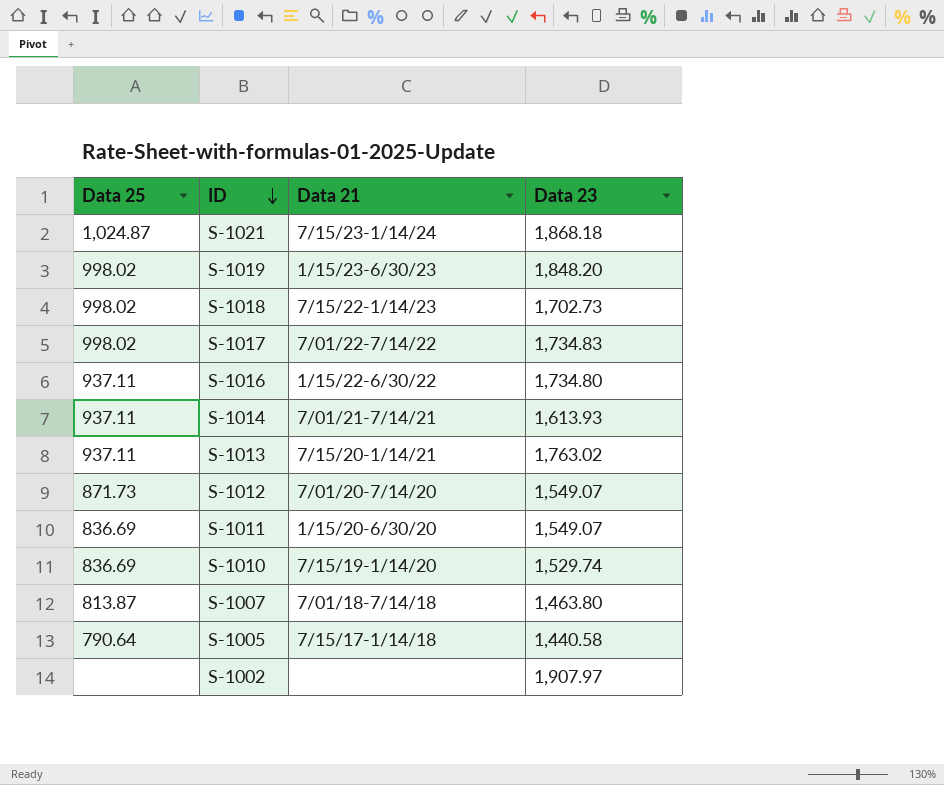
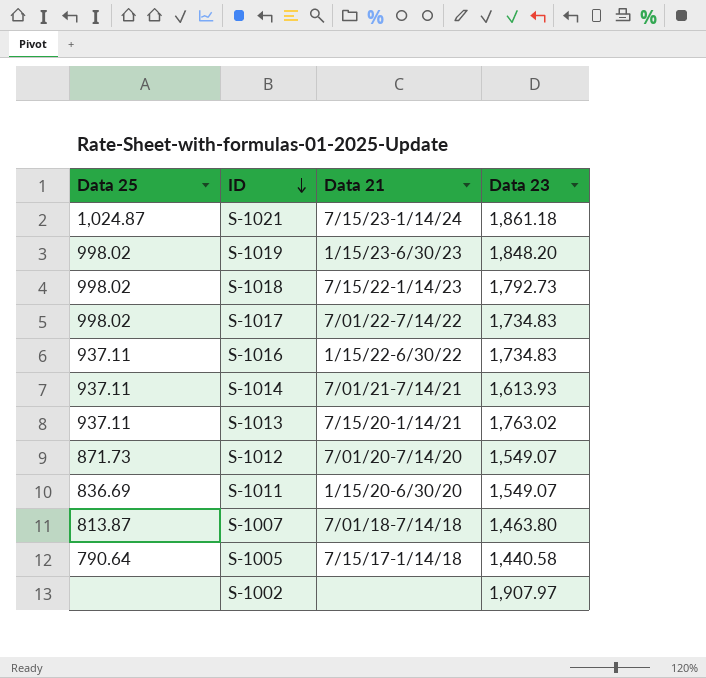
row S-1010: 836.69 | 7/15/19-1/14/20 | 1,529.74 -> none
S-1021 | Data 23: 1,868.18 -> 1,861.18
S-1018 | Data 23: 1,702.73 -> 1,792.73
S-1016 | Data 23: 1,734.80 -> 1,734.83

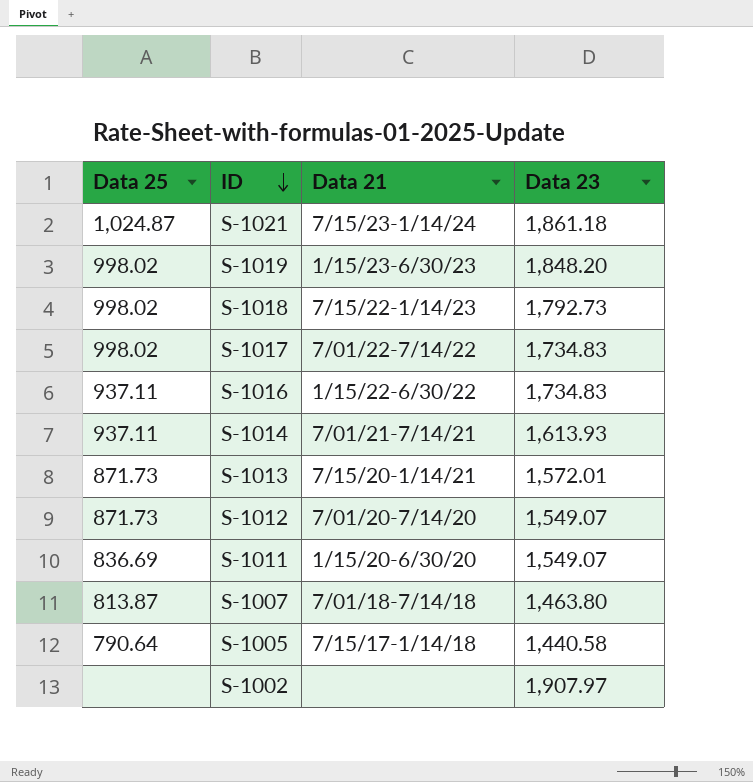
S-1013 | Data 25: 937.11 -> 871.73
S-1013 | Data 23: 1,763.02 -> 1,572.01

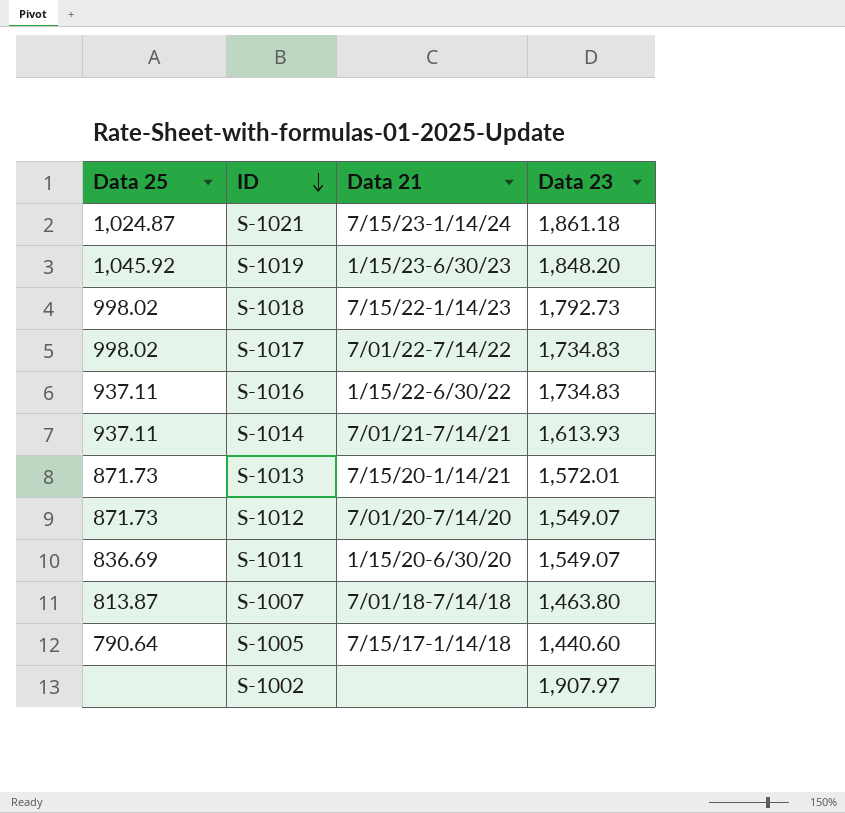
S-1019 | Data 25: 998.02 -> 1,045.92
S-1005 | Data 23: 1,440.58 -> 1,440.60

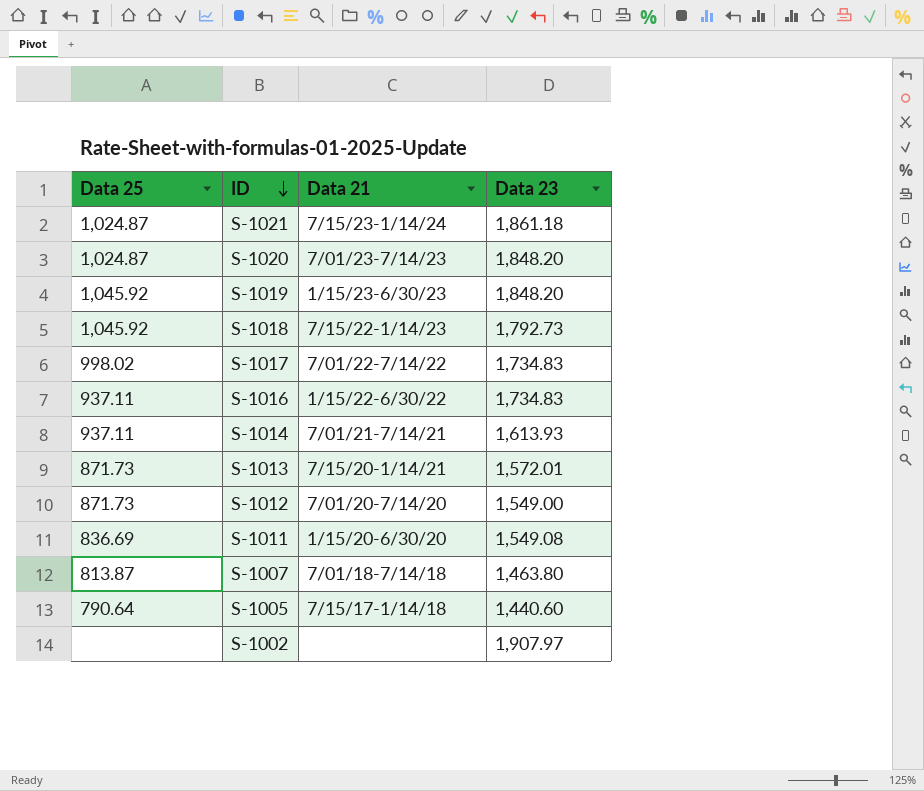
row S-1020: none -> 1,024.87 | 7/01/23-7/14/23 | 1,848.20
S-1018 | Data 25: 998.02 -> 1,045.92
S-1012 | Data 23: 1,549.07 -> 1,549.00
S-1011 | Data 23: 1,549.07 -> 1,549.08

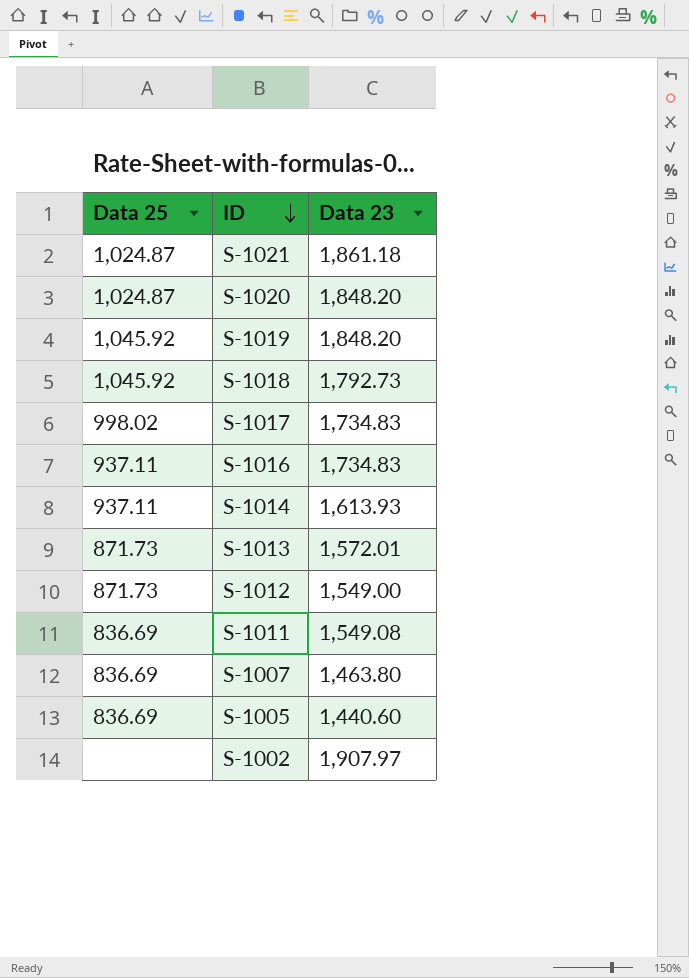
column Data 21 | position: 3 -> none
S-1007 | Data 25: 813.87 -> 836.69
S-1005 | Data 25: 790.64 -> 836.69

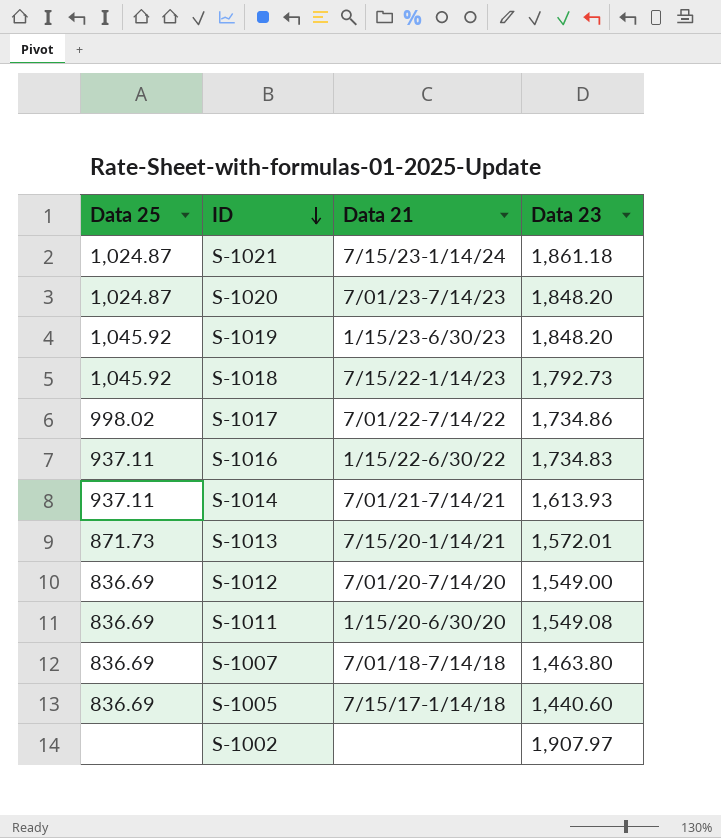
column Data 21 | position: none -> 3
S-1017 | Data 23: 1,734.83 -> 1,734.86
S-1012 | Data 25: 871.73 -> 836.69

